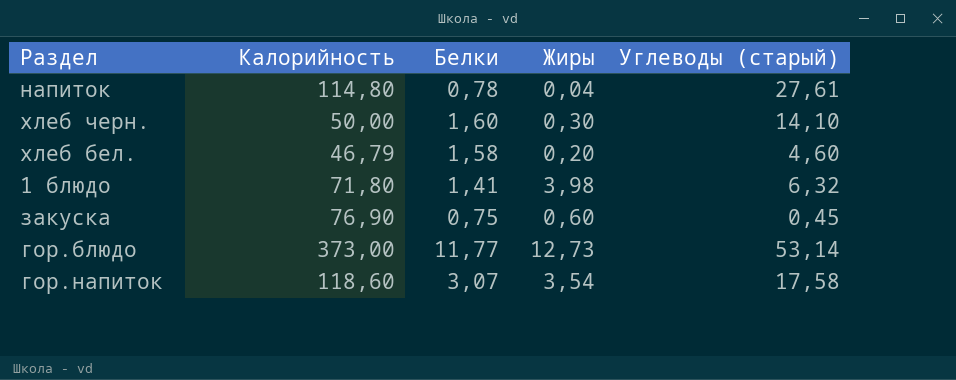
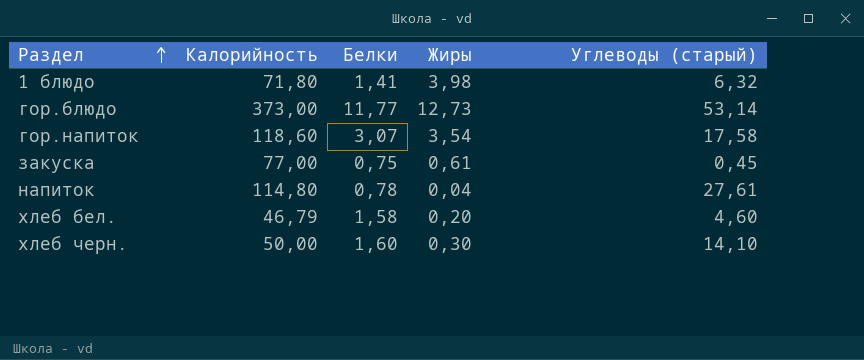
row order: none -> Раздел ascending
закуска | Калорийность: 76,90 -> 77,00
закуска | Жиры: 0,60 -> 0,61

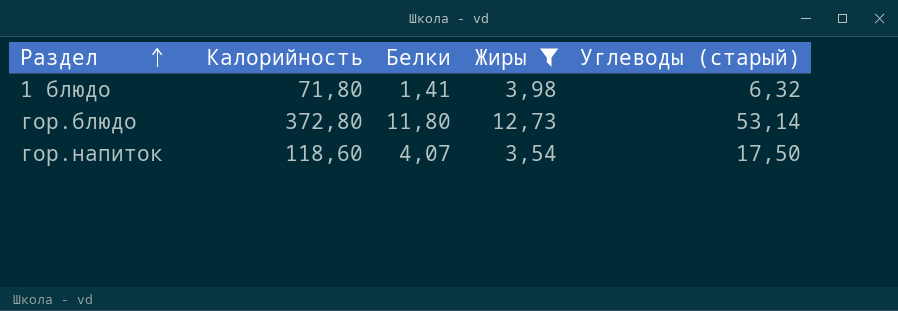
filter: none -> Жиры >= 3,54
гор.блюдо | Калорийность: 373,00 -> 372,80
гор.блюдо | Белки: 11,77 -> 11,80
гор.напиток | Белки: 3,07 -> 4,07
гор.напиток | Углеводы (старый): 17,58 -> 17,50

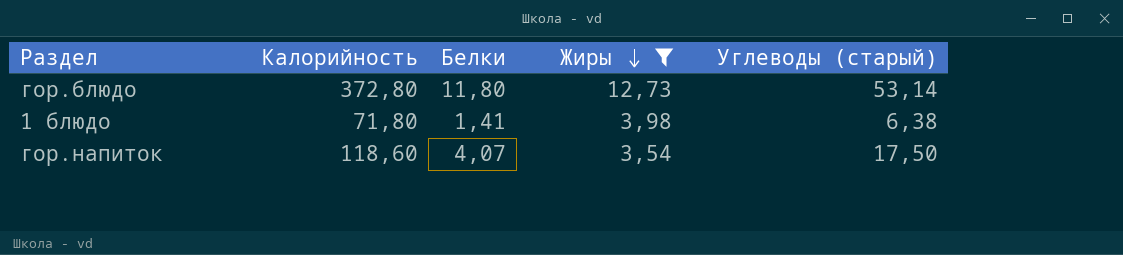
row order: Раздел ascending -> Жиры descending
1 блюдо | Углеводы (старый): 6,32 -> 6,38

